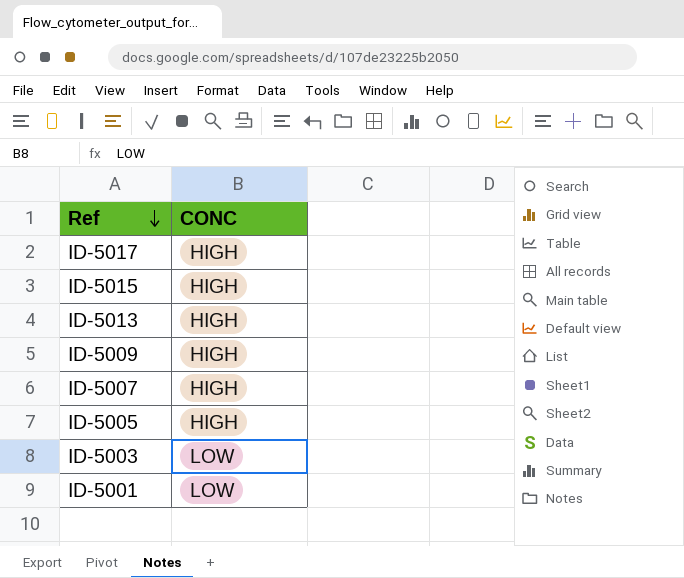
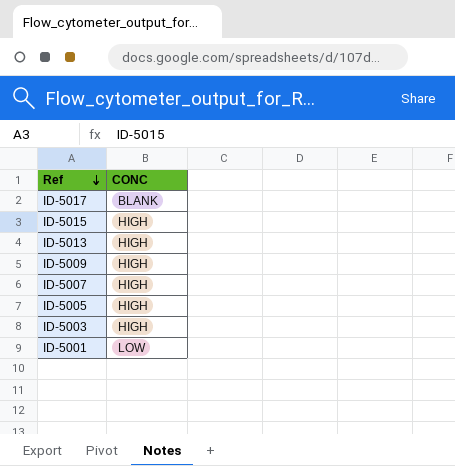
ID-5017 | CONC: HIGH -> BLANK
ID-5003 | CONC: LOW -> HIGH

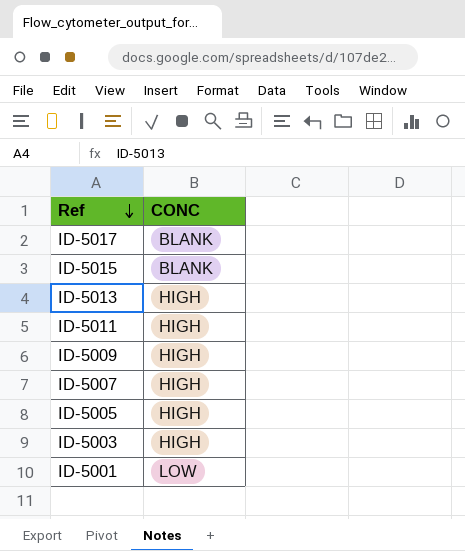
ID-5015 | CONC: HIGH -> BLANK
row ID-5011: none -> HIGH

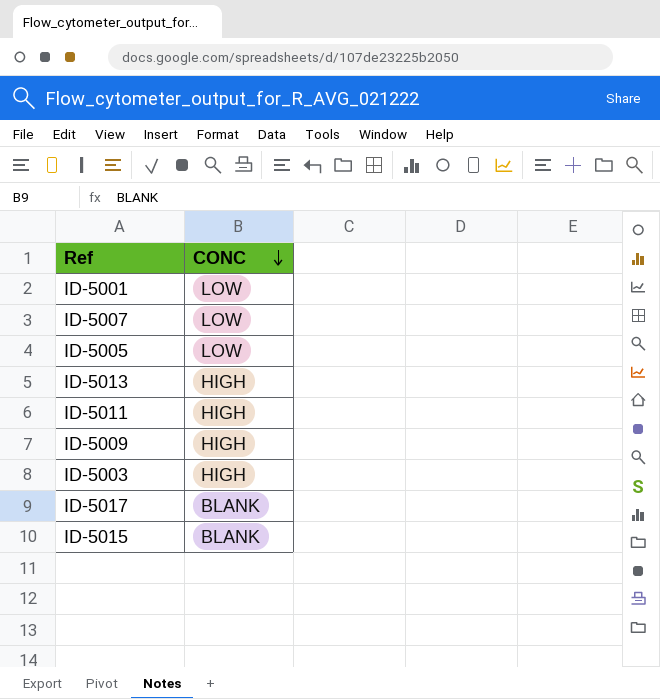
row order: Ref descending -> CONC descending
ID-5007 | CONC: HIGH -> LOW
ID-5005 | CONC: HIGH -> LOW

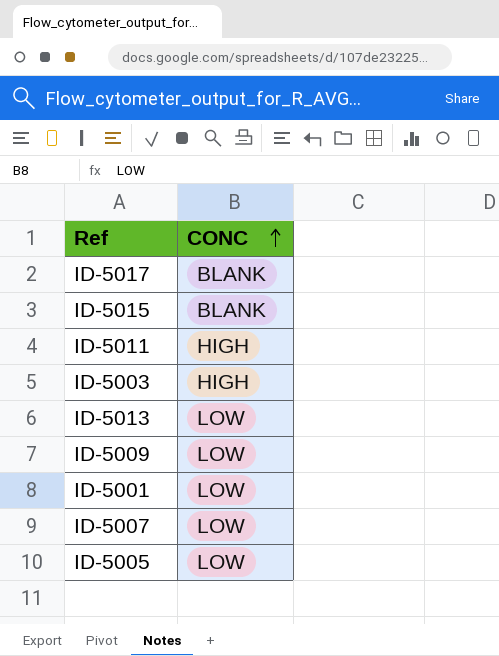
row order: CONC descending -> CONC ascending
ID-5013 | CONC: HIGH -> LOW
ID-5009 | CONC: HIGH -> LOW

